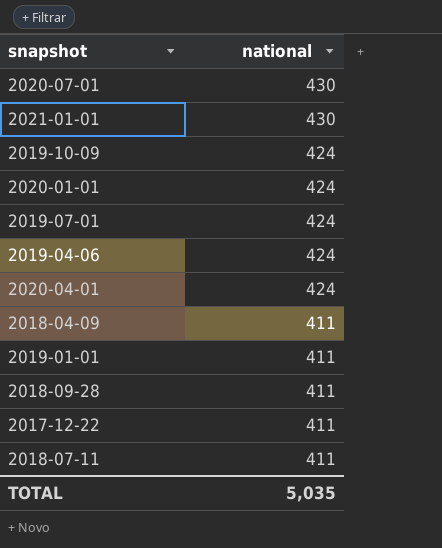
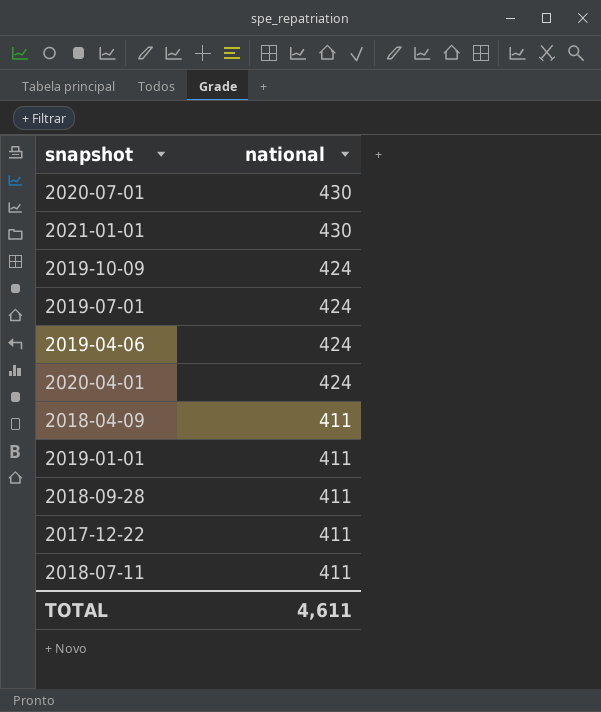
row 2020-01-01: 424 -> none
TOTAL | national: 5,035 -> 4,611

